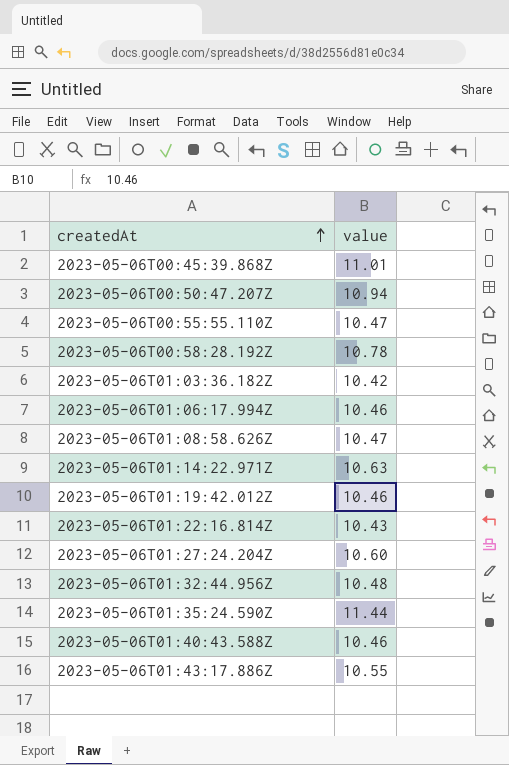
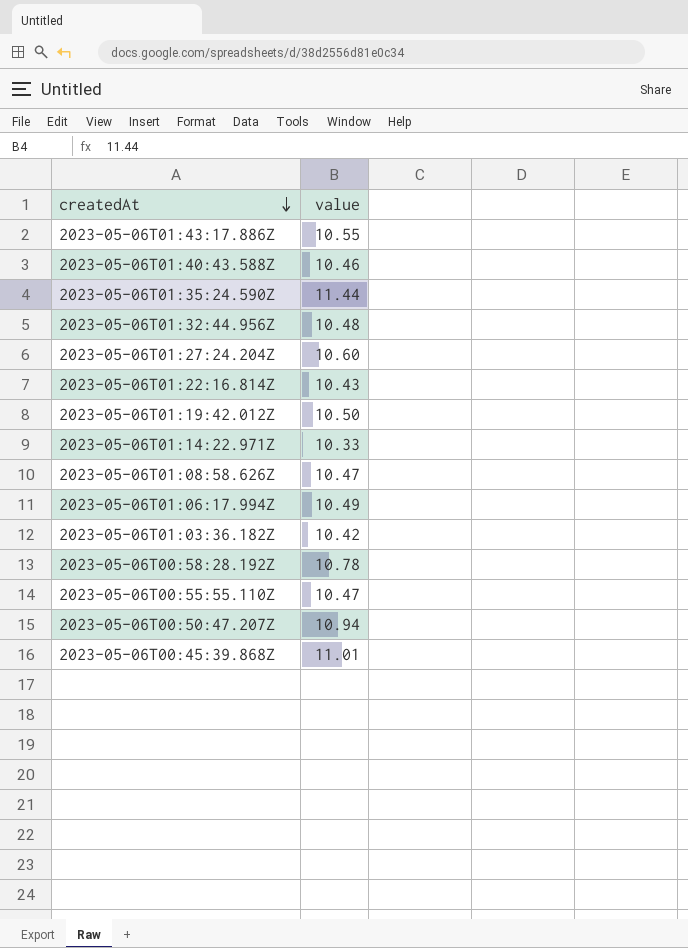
row order: createdAt ascending -> createdAt descending
2023-05-06T01:19:42.012Z | value: 10.46 -> 10.50
2023-05-06T01:14:22.971Z | value: 10.63 -> 10.33
2023-05-06T01:06:17.994Z | value: 10.46 -> 10.49

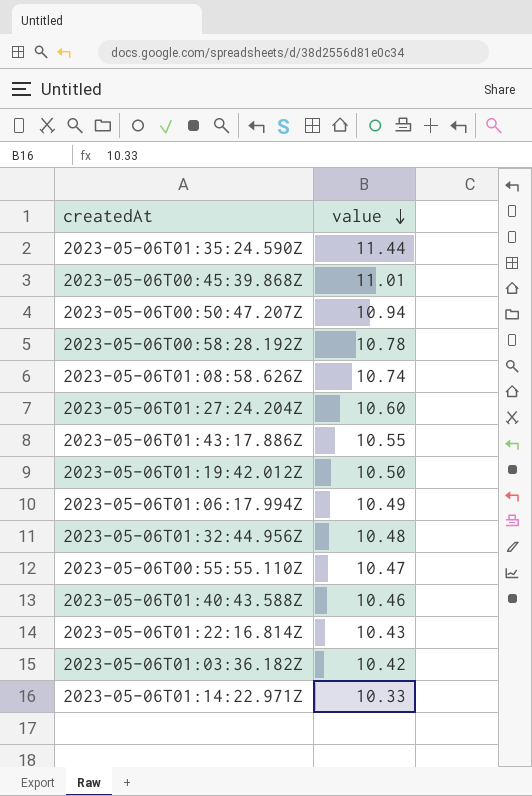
row order: createdAt descending -> value descending
2023-05-06T01:08:58.626Z | value: 10.47 -> 10.74

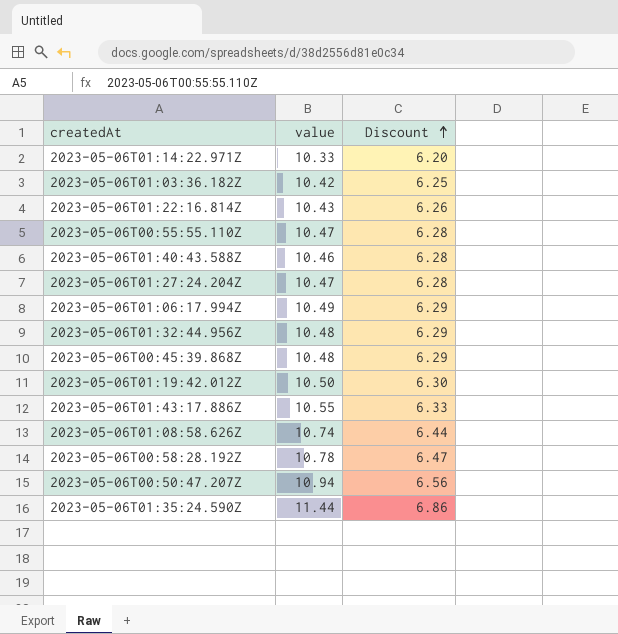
row order: value descending -> Discount ascending
column Discount | formula: none -> [value] * 0.6
2023-05-06T01:27:24.204Z | value: 10.60 -> 10.47
2023-05-06T00:45:39.868Z | value: 11.01 -> 10.48

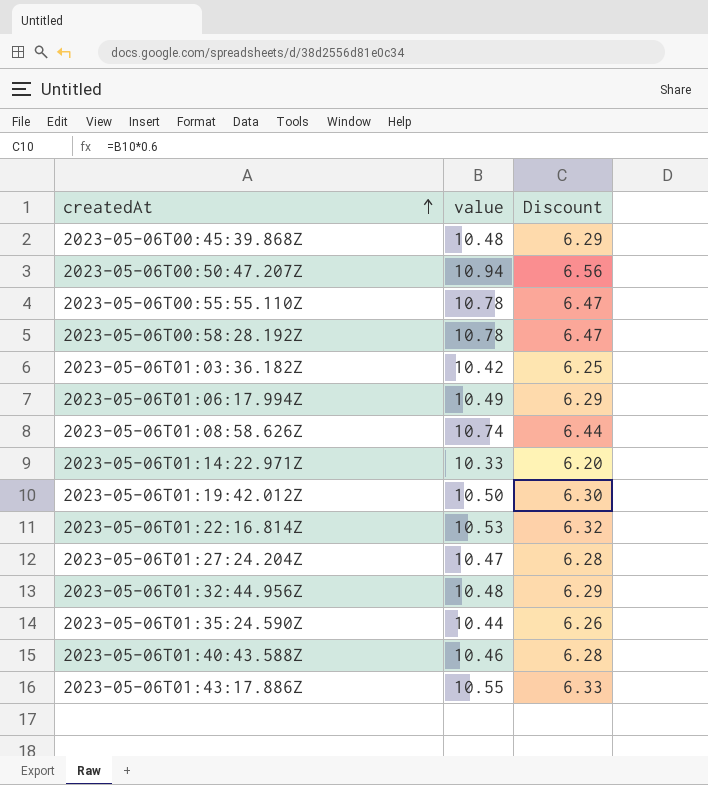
row order: Discount ascending -> createdAt ascending
2023-05-06T00:55:55.110Z | value: 10.47 -> 10.78
2023-05-06T00:55:55.110Z | Discount: 6.28 -> 6.47
2023-05-06T01:22:16.814Z | value: 10.43 -> 10.53
2023-05-06T01:22:16.814Z | Discount: 6.26 -> 6.32
2023-05-06T01:35:24.590Z | value: 11.44 -> 10.44
2023-05-06T01:35:24.590Z | Discount: 6.86 -> 6.26

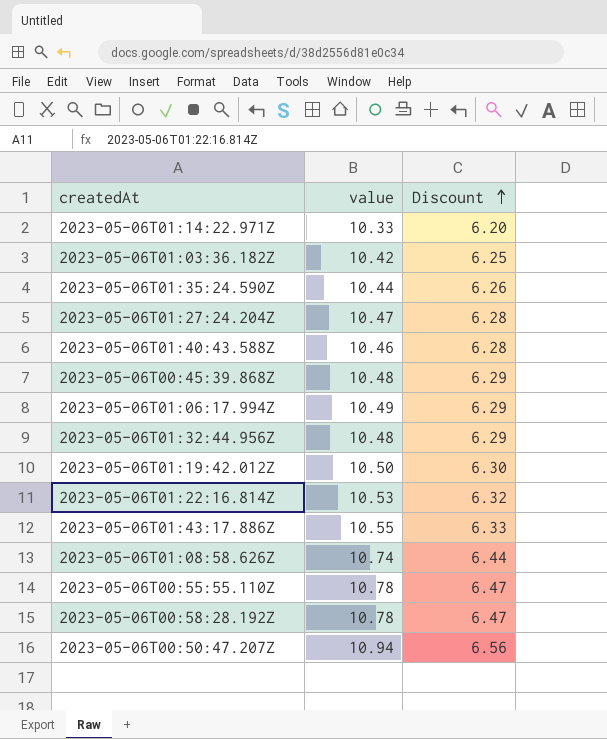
row order: createdAt ascending -> Discount ascending

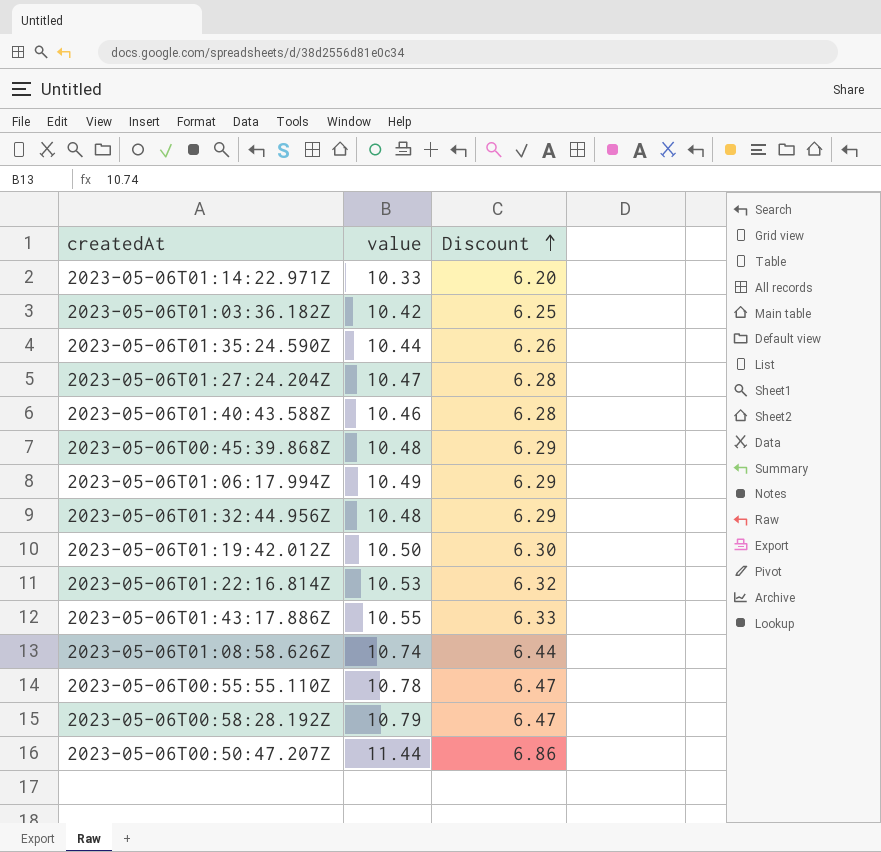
2023-05-06T00:58:28.192Z | value: 10.78 -> 10.79
2023-05-06T00:50:47.207Z | value: 10.94 -> 11.44
2023-05-06T00:50:47.207Z | Discount: 6.56 -> 6.86

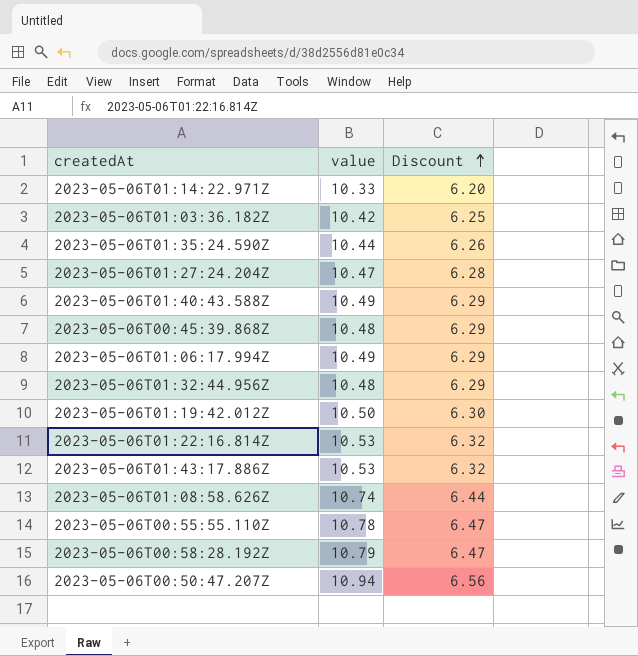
2023-05-06T01:40:43.588Z | value: 10.46 -> 10.49
2023-05-06T01:40:43.588Z | Discount: 6.28 -> 6.29
2023-05-06T01:43:17.886Z | value: 10.55 -> 10.53
2023-05-06T01:43:17.886Z | Discount: 6.33 -> 6.32
2023-05-06T00:50:47.207Z | value: 11.44 -> 10.94
2023-05-06T00:50:47.207Z | Discount: 6.86 -> 6.56

